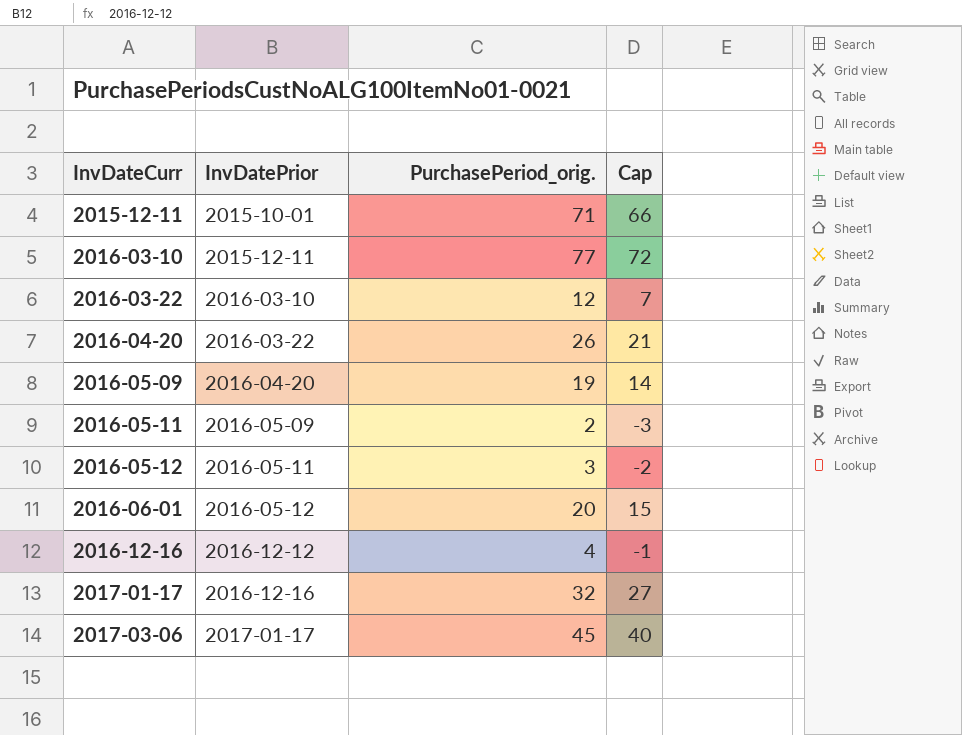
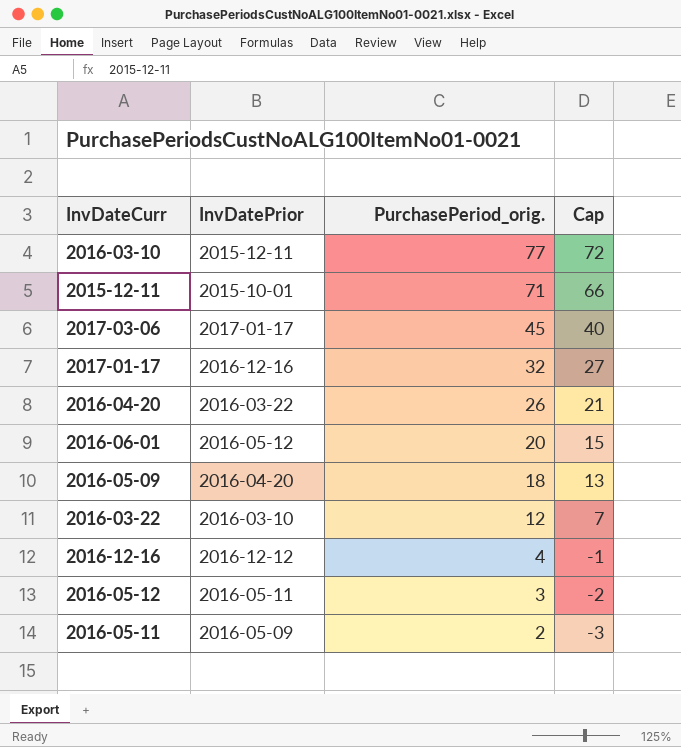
row order: InvDateCurr ascending -> PurchasePeriod_orig. descending
2016-05-09 | PurchasePeriod_orig.: 19 -> 18
2016-05-09 | Cap: 14 -> 13

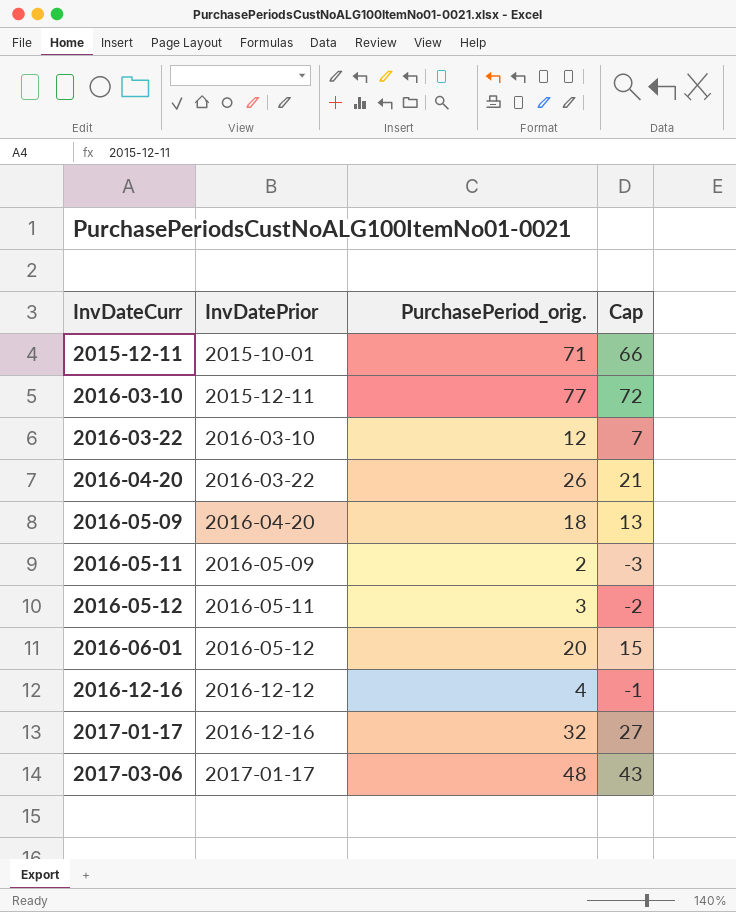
row order: PurchasePeriod_orig. descending -> InvDateCurr ascending
2017-03-06 | PurchasePeriod_orig.: 45 -> 48
2017-03-06 | Cap: 40 -> 43

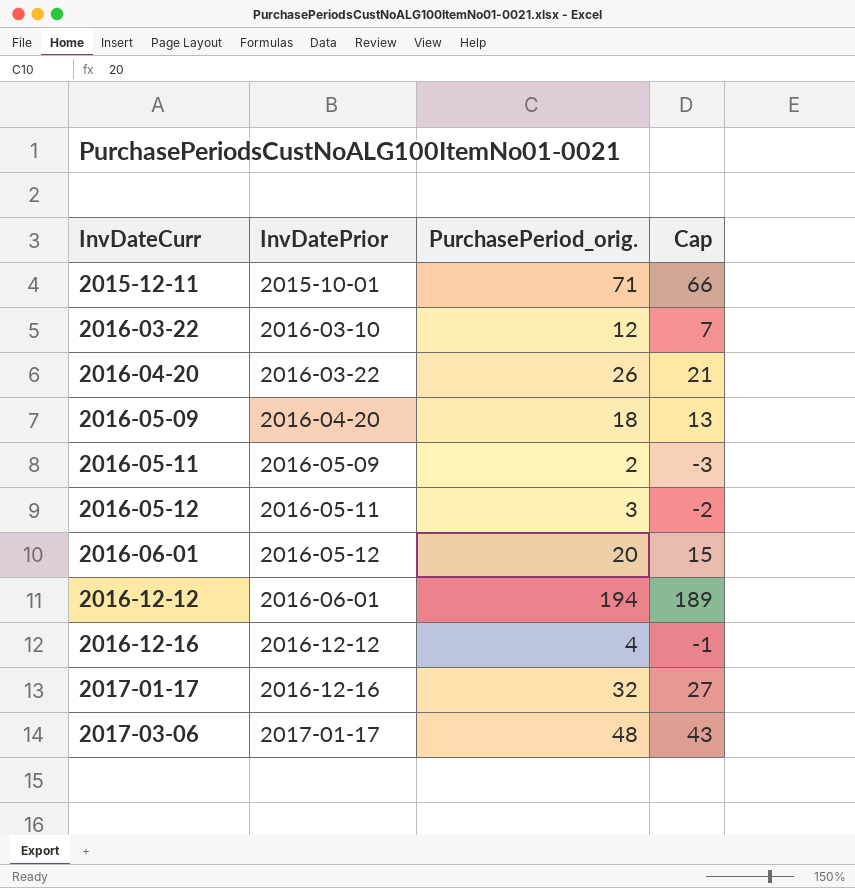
row 2016-03-10: 2015-12-11 | 77 | 72 -> none
row 2016-12-12: none -> 2016-06-01 | 194 | 189

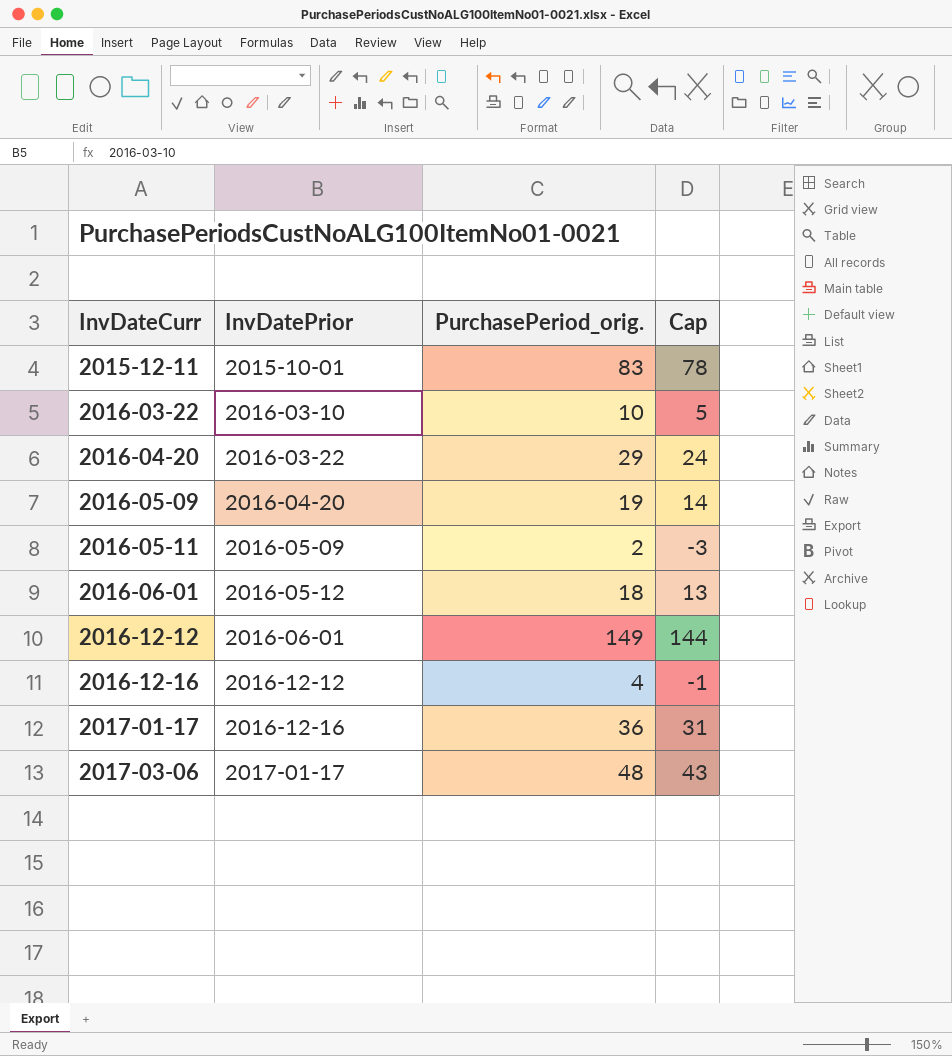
row 2016-05-12: 2016-05-11 | 3 | -2 -> none
2015-12-11 | PurchasePeriod_orig.: 71 -> 83
2015-12-11 | Cap: 66 -> 78
2016-03-22 | PurchasePeriod_orig.: 12 -> 10
2016-03-22 | Cap: 7 -> 5
2016-04-20 | PurchasePeriod_orig.: 26 -> 29
2016-04-20 | Cap: 21 -> 24
2016-05-09 | PurchasePeriod_orig.: 18 -> 19
2016-05-09 | Cap: 13 -> 14
2016-06-01 | PurchasePeriod_orig.: 20 -> 18
2016-06-01 | Cap: 15 -> 13
2016-12-12 | PurchasePeriod_orig.: 194 -> 149
2016-12-12 | Cap: 189 -> 144
2017-01-17 | PurchasePeriod_orig.: 32 -> 36
2017-01-17 | Cap: 27 -> 31

